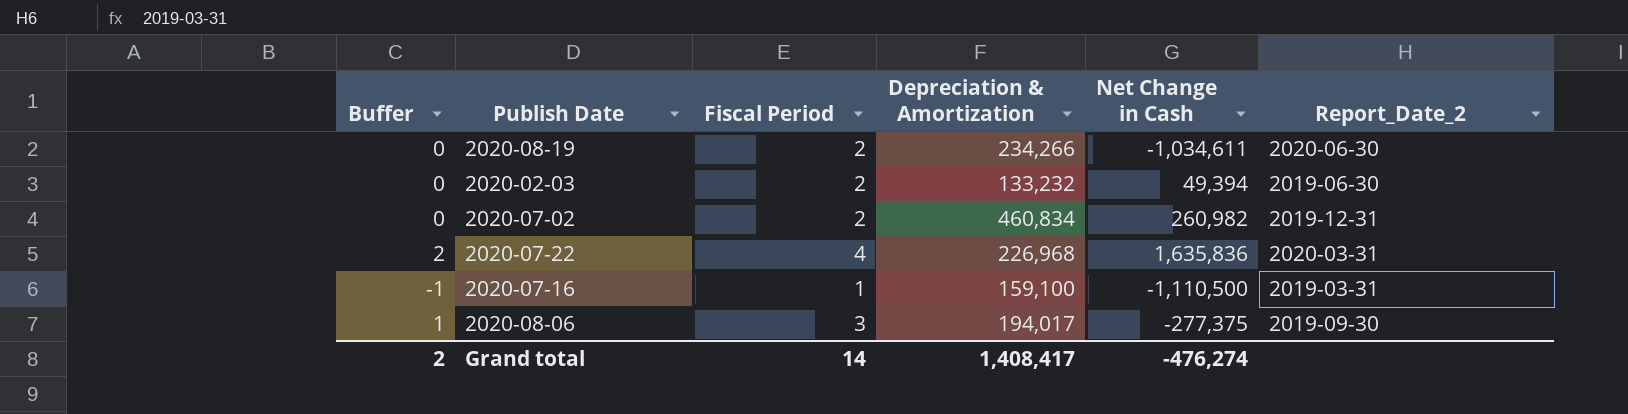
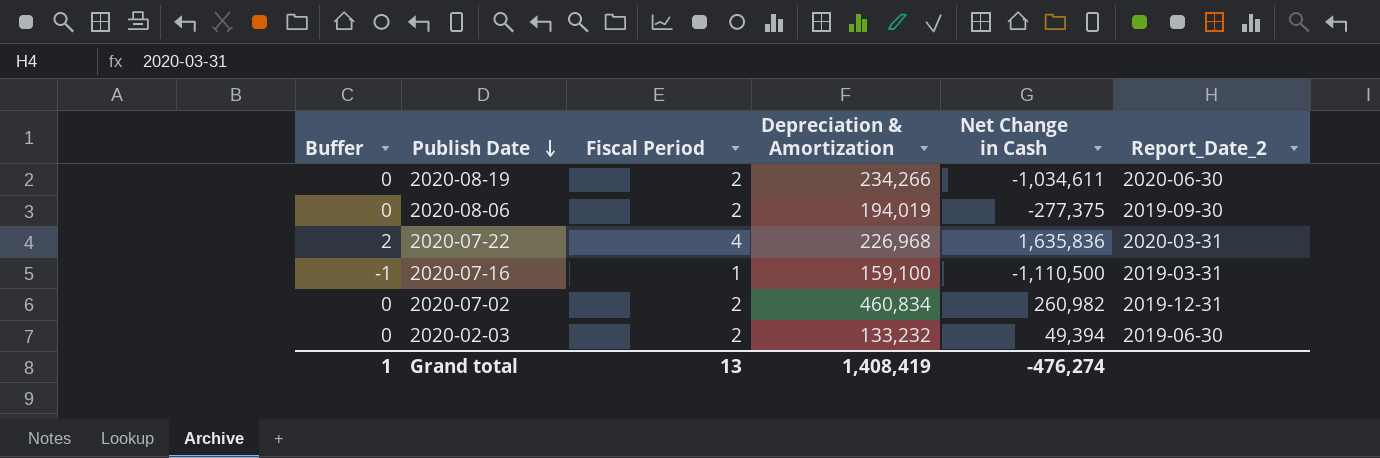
row order: none -> Publish Date descending
2020-08-06 | Buffer: 1 -> 0
2020-08-06 | Fiscal Period: 3 -> 2
2020-08-06 | Depreciation & Amortization: 194,017 -> 194,019
Grand total | Buffer: 2 -> 1
Grand total | Fiscal Period: 14 -> 13
Grand total | Depreciation & Amortization: 1,408,417 -> 1,408,419

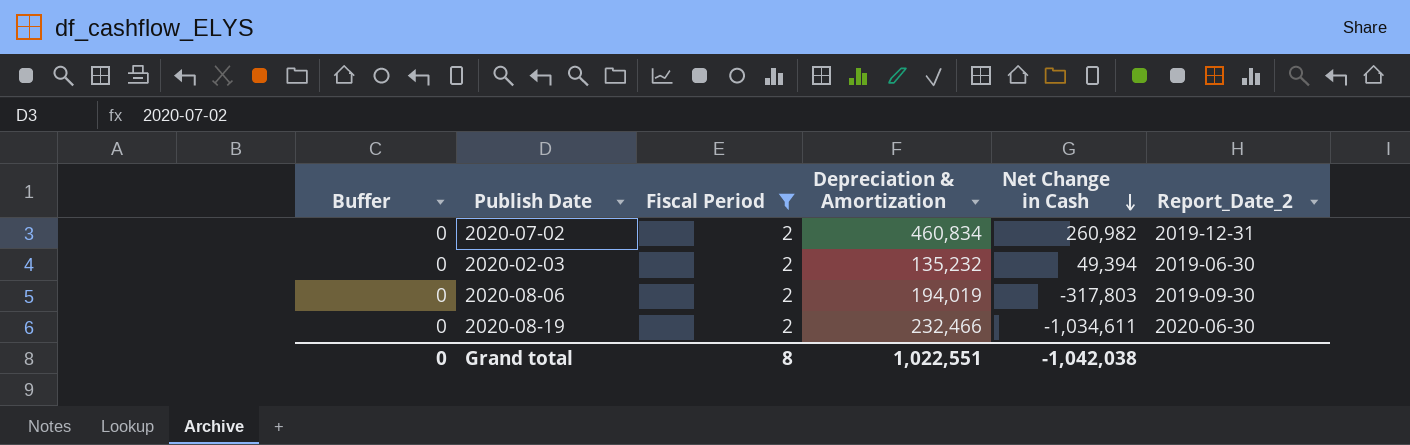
filter: none -> Fiscal Period = 2
row order: Publish Date descending -> Net Change in Cash descending
2020-02-03 | Depreciation & Amortization: 133,232 -> 135,232
2020-08-06 | Net Change in Cash: -277,375 -> -317,803
2020-08-19 | Depreciation & Amortization: 234,266 -> 232,466
Grand total | Buffer: 1 -> 0
Grand total | Fiscal Period: 13 -> 8
Grand total | Depreciation & Amortization: 1,408,419 -> 1,022,551
Grand total | Net Change in Cash: -476,274 -> -1,042,038

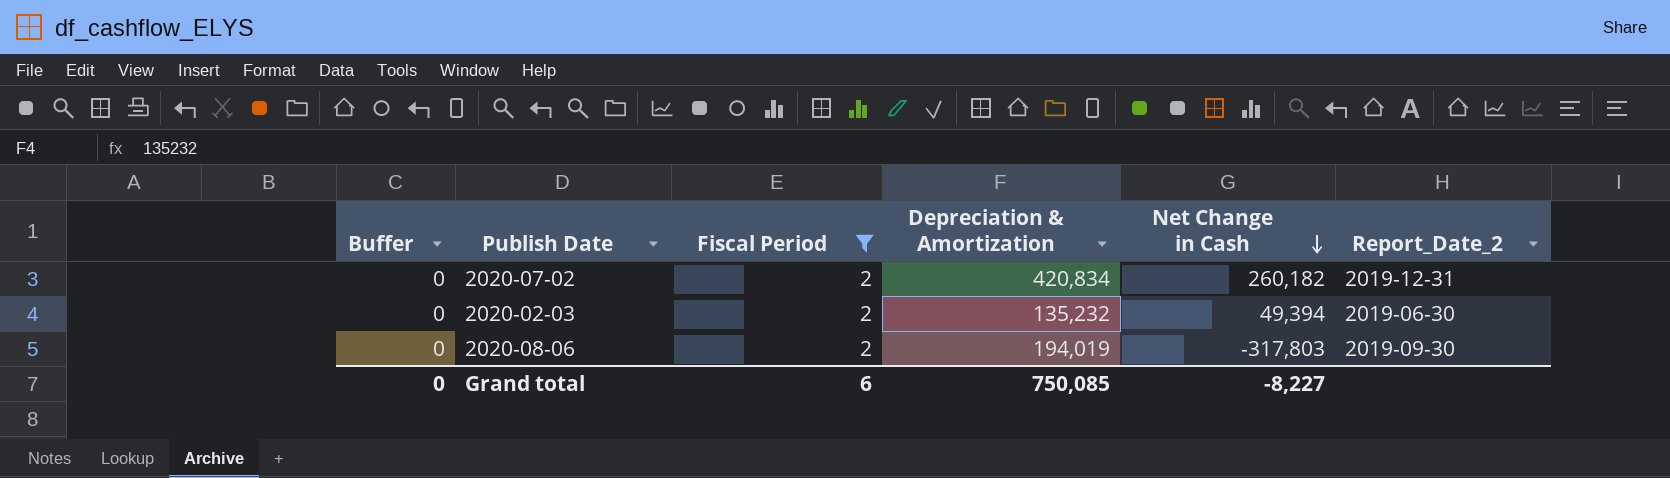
row 2020-08-19: 0 | 2 | 232,466 | -1,034,611 | 2020-06-30 -> none
2020-07-02 | Depreciation & Amortization: 460,834 -> 420,834
2020-07-02 | Net Change in Cash: 260,982 -> 260,182
Grand total | Fiscal Period: 8 -> 6
Grand total | Depreciation & Amortization: 1,022,551 -> 750,085
Grand total | Net Change in Cash: -1,042,038 -> -8,227

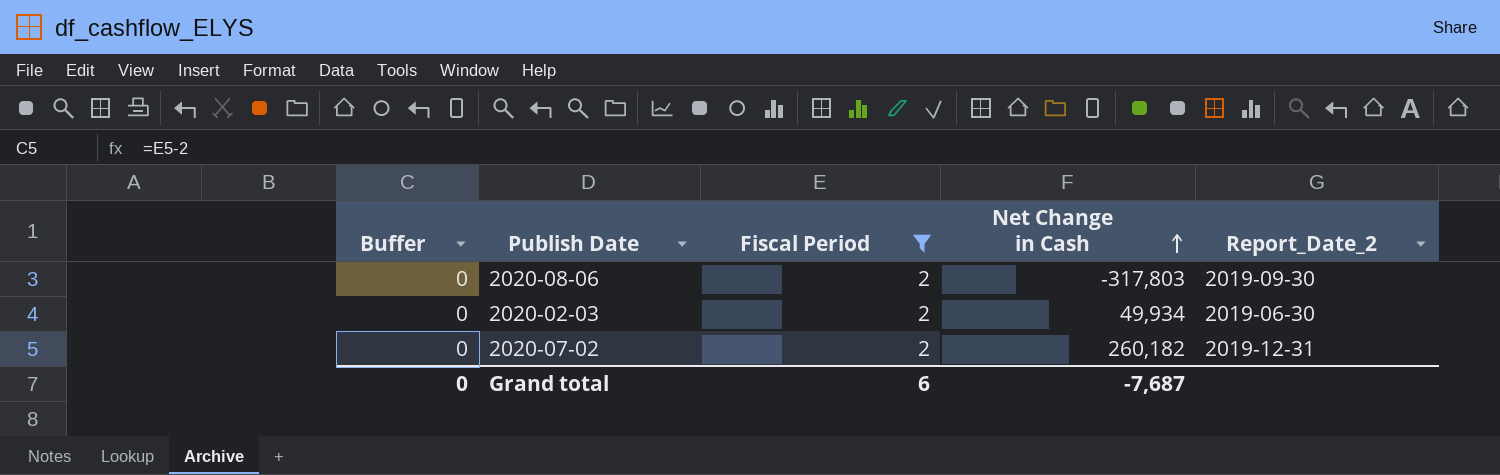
row order: Net Change in Cash descending -> Net Change in Cash ascending
column Depreciation & Amortization | position: 4 -> none
2020-02-03 | Net Change in Cash: 49,394 -> 49,934
Grand total | Net Change in Cash: -8,227 -> -7,687

